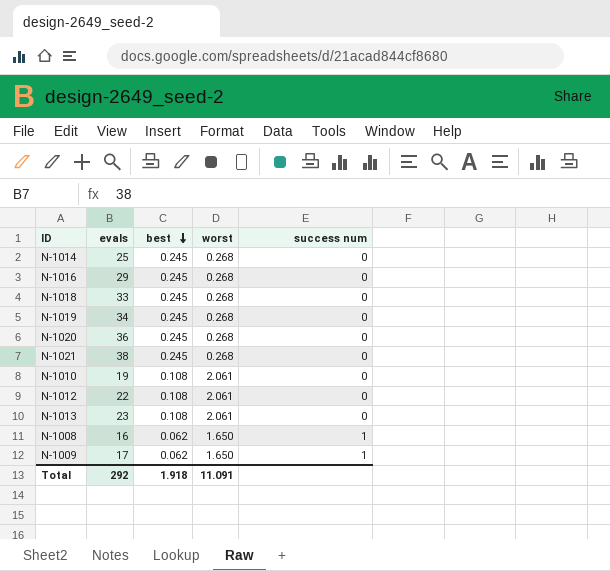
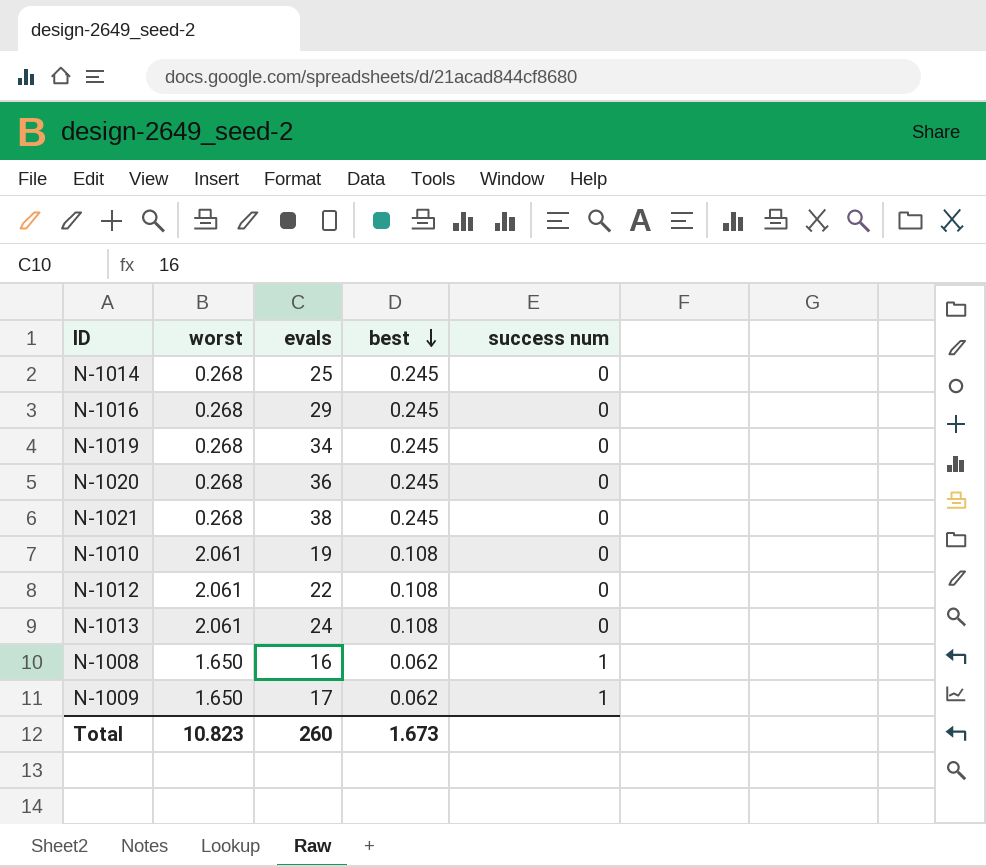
column worst | position: 4 -> 2
row N-1018: 33 | 0.245 | 0.268 | 0 -> none
N-1013 | evals: 23 -> 24
Total | worst: 11.091 -> 10.823
Total | evals: 292 -> 260
Total | best: 1.918 -> 1.673

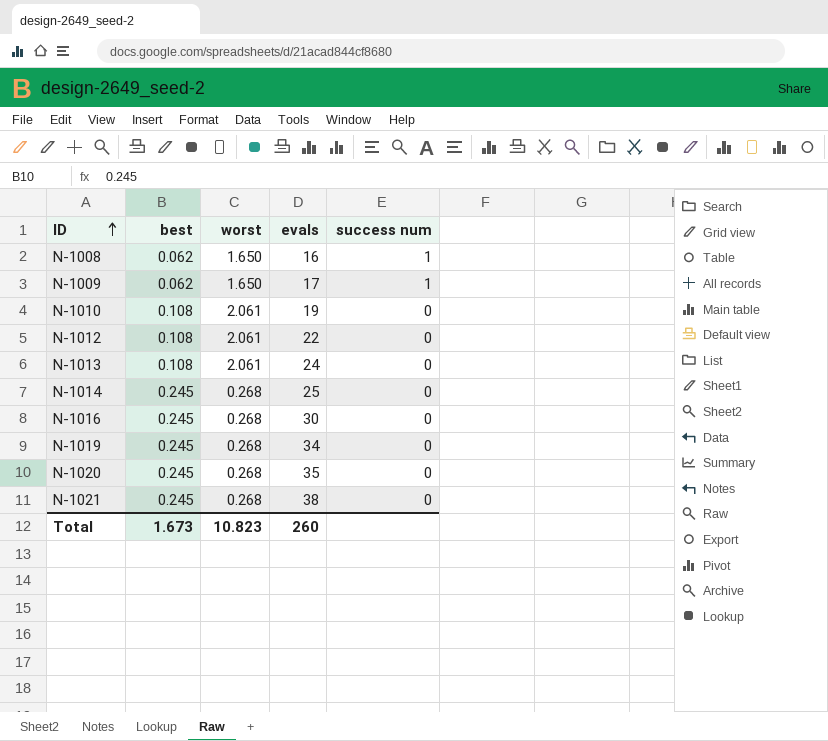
row order: best descending -> ID ascending
column best | position: 4 -> 2
N-1016 | evals: 29 -> 30
N-1020 | evals: 36 -> 35

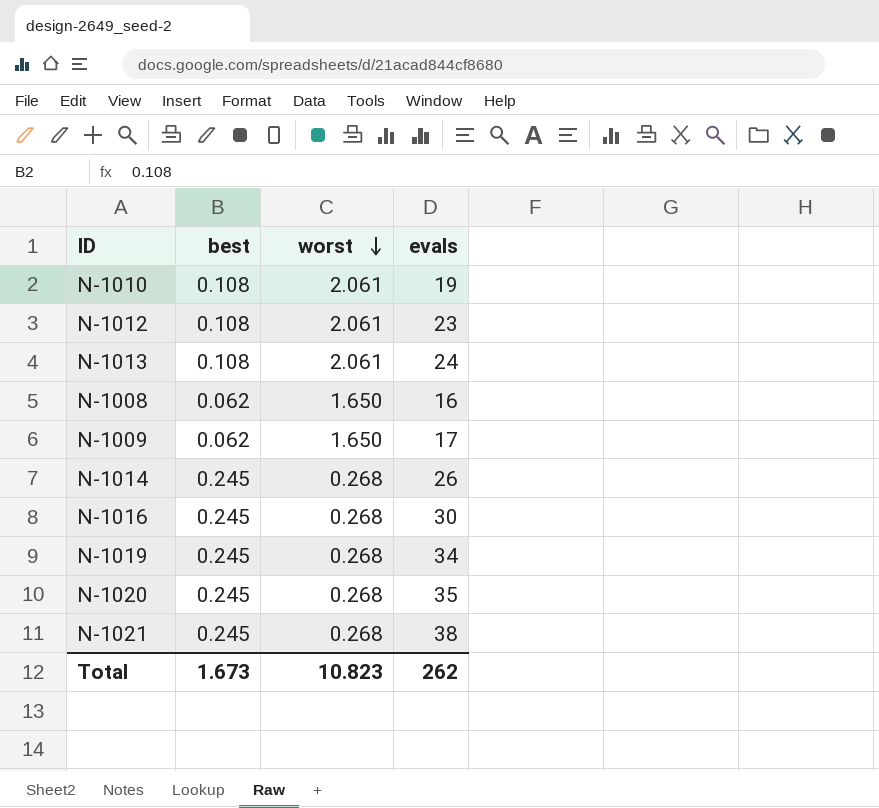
row order: ID ascending -> worst descending
column success num | position: 5 -> none
N-1012 | evals: 22 -> 23
N-1014 | evals: 25 -> 26
Total | evals: 260 -> 262

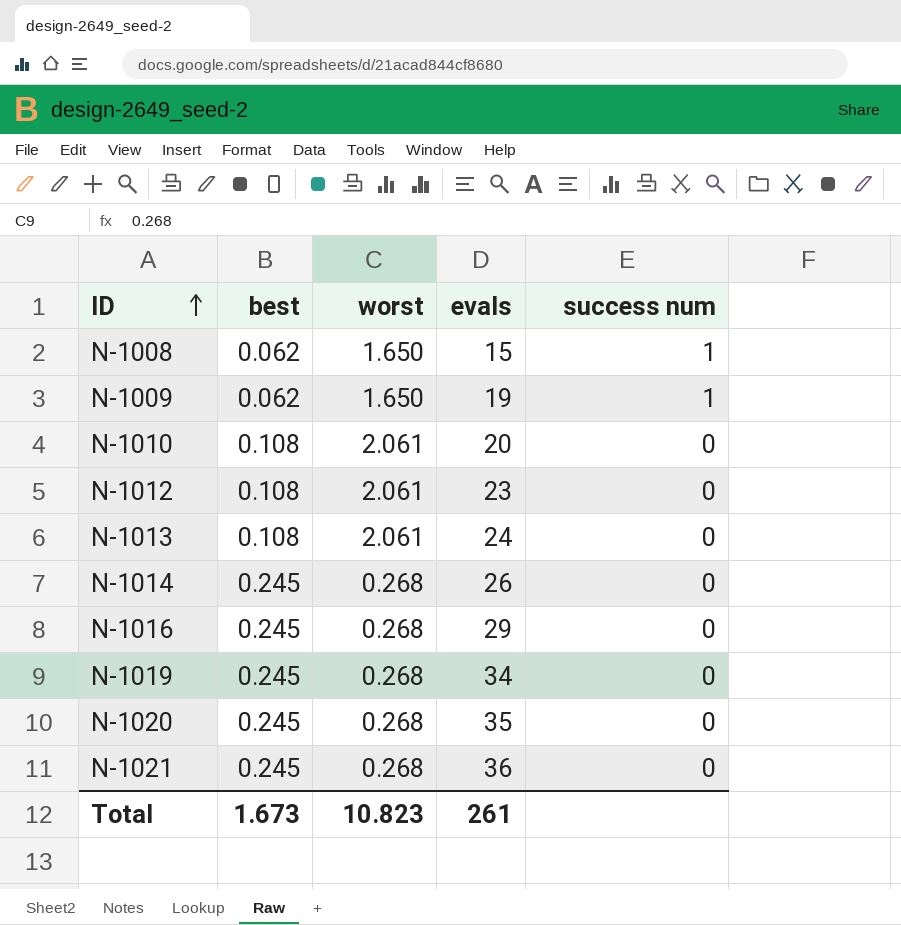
row order: worst descending -> ID ascending
column success num | position: none -> 5
N-1008 | evals: 16 -> 15
N-1009 | evals: 17 -> 19
N-1010 | evals: 19 -> 20
N-1016 | evals: 30 -> 29
N-1021 | evals: 38 -> 36
Total | evals: 262 -> 261

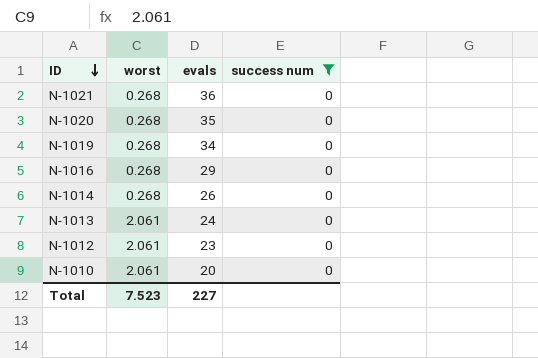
filter: none -> success num = 0
row order: ID ascending -> ID descending
column best | position: 2 -> none
Total | worst: 10.823 -> 7.523
Total | evals: 261 -> 227

